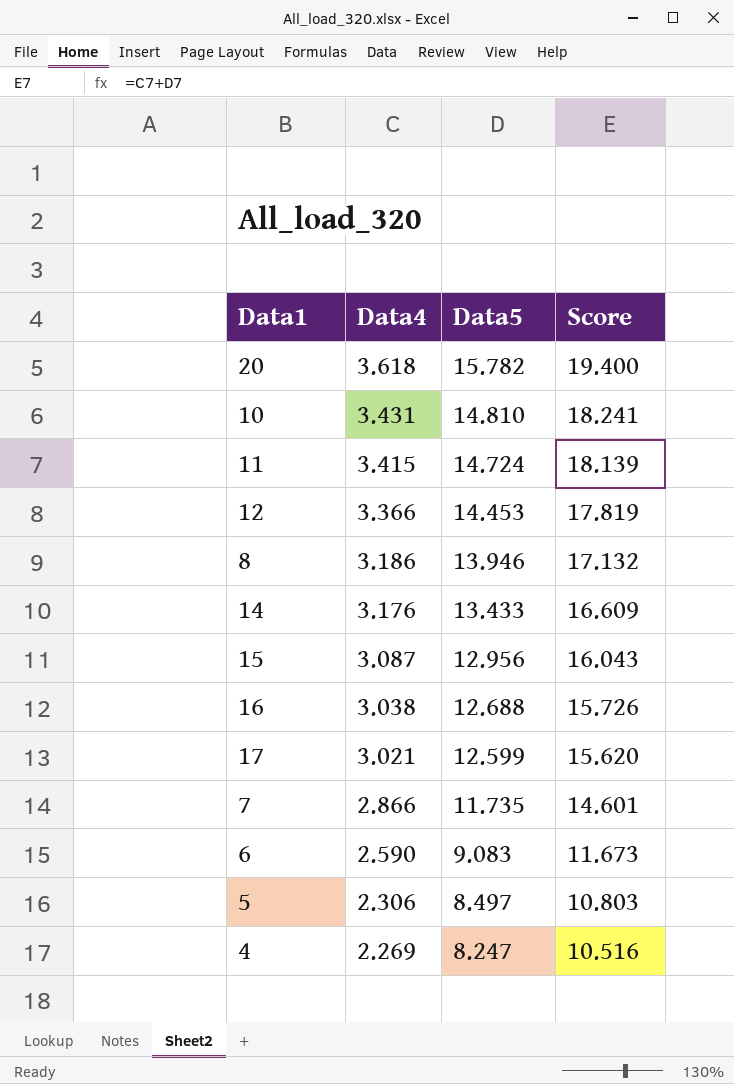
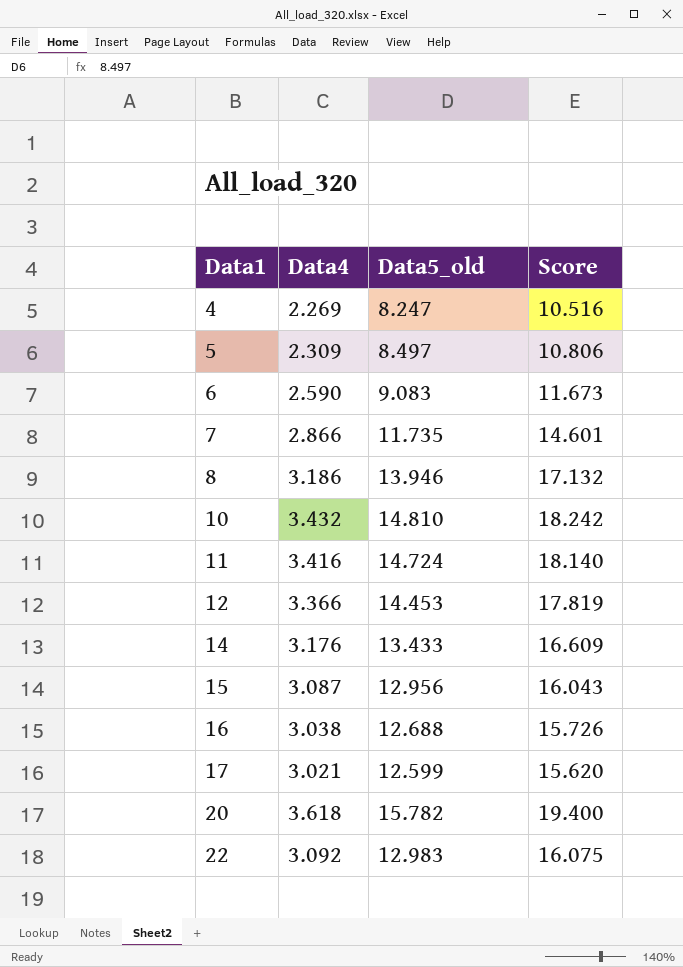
row order: Data4 descending -> Data1 ascending
column name: Data5 -> Data5_old
5 | Data4: 2.306 -> 2.309
5 | Score: 10.803 -> 10.806
10 | Data4: 3.431 -> 3.432
10 | Score: 18.241 -> 18.242
11 | Data4: 3.415 -> 3.416
11 | Score: 18.139 -> 18.140
row 22: none -> 3.092 | 12.983 | 16.075

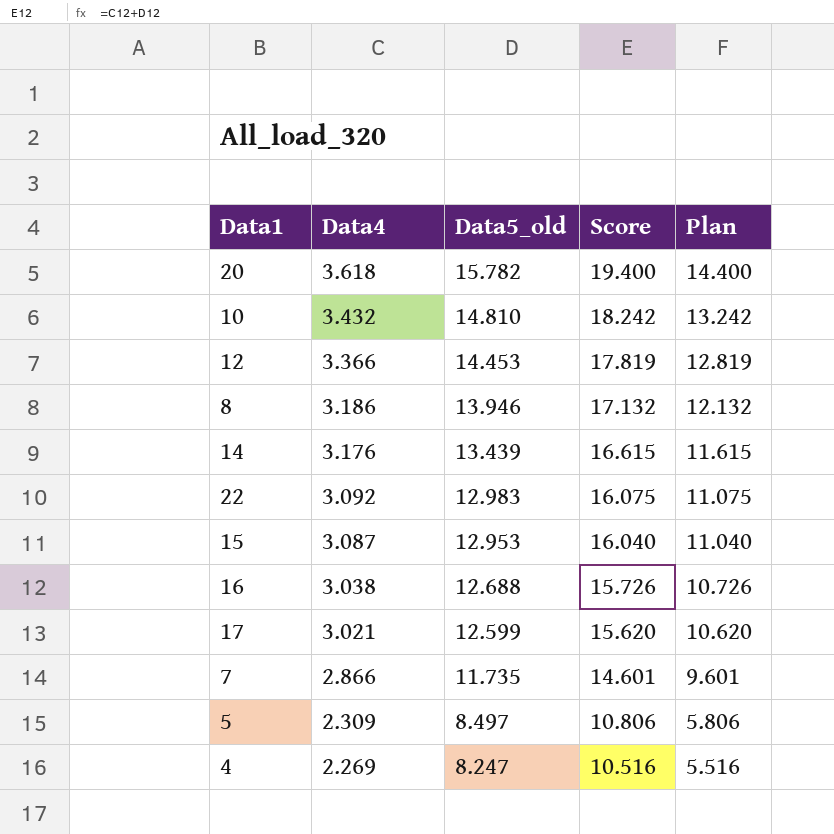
row order: Data1 ascending -> Data4 descending
column Plan | formula: none -> [Score] - 5
row 6: 2.590 | 9.083 | 11.673 -> none
row 11: 3.416 | 14.724 | 18.140 -> none
14 | Data5_old: 13.433 -> 13.439
14 | Score: 16.609 -> 16.615
15 | Data5_old: 12.956 -> 12.953
15 | Score: 16.043 -> 16.040

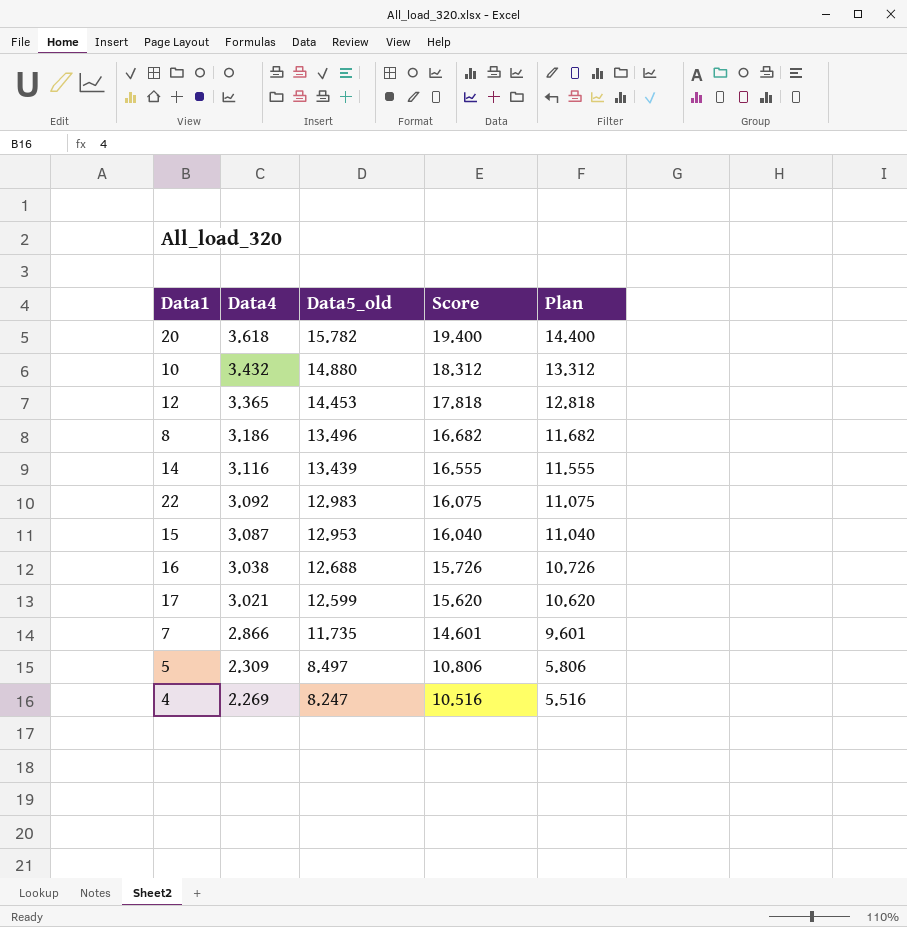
10 | Data5_old: 14.810 -> 14.880
10 | Score: 18.242 -> 18.312
10 | Plan: 13.242 -> 13.312
12 | Data4: 3.366 -> 3.365
12 | Score: 17.819 -> 17.818
12 | Plan: 12.819 -> 12.818
8 | Data5_old: 13.946 -> 13.496
8 | Score: 17.132 -> 16.682
8 | Plan: 12.132 -> 11.682
14 | Data4: 3.176 -> 3.116
14 | Score: 16.615 -> 16.555
14 | Plan: 11.615 -> 11.555

